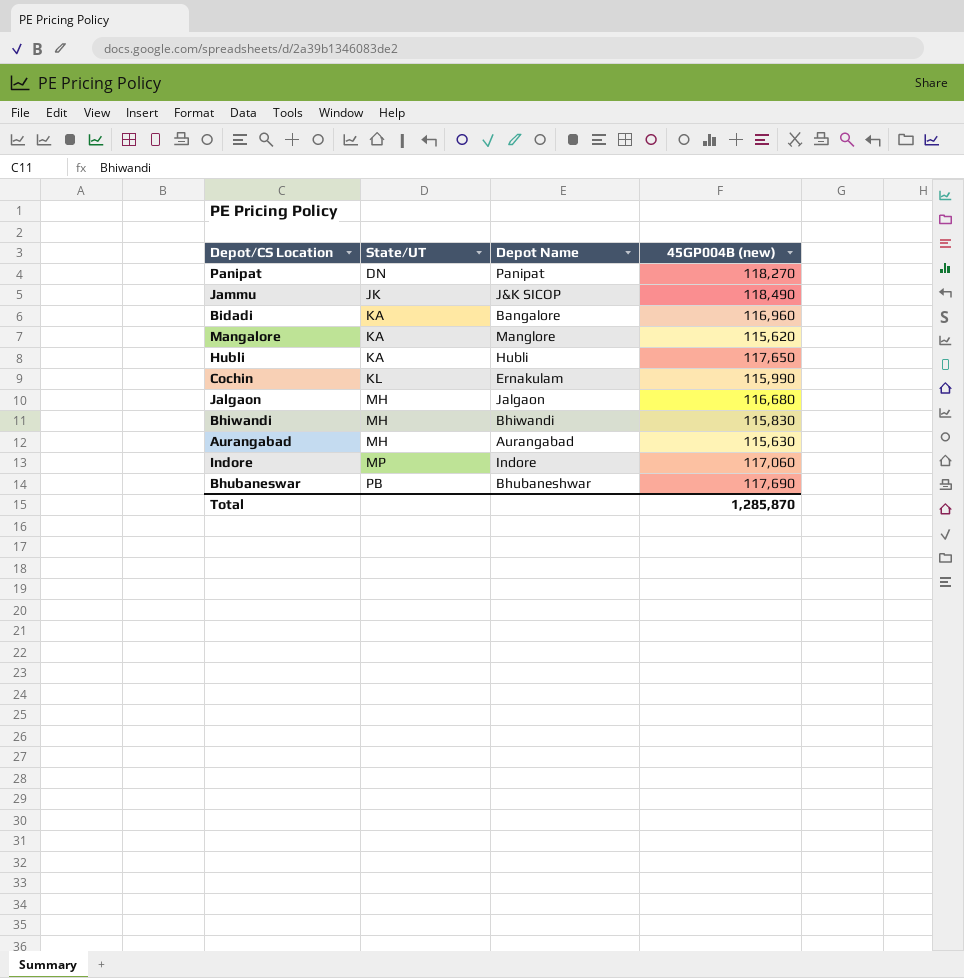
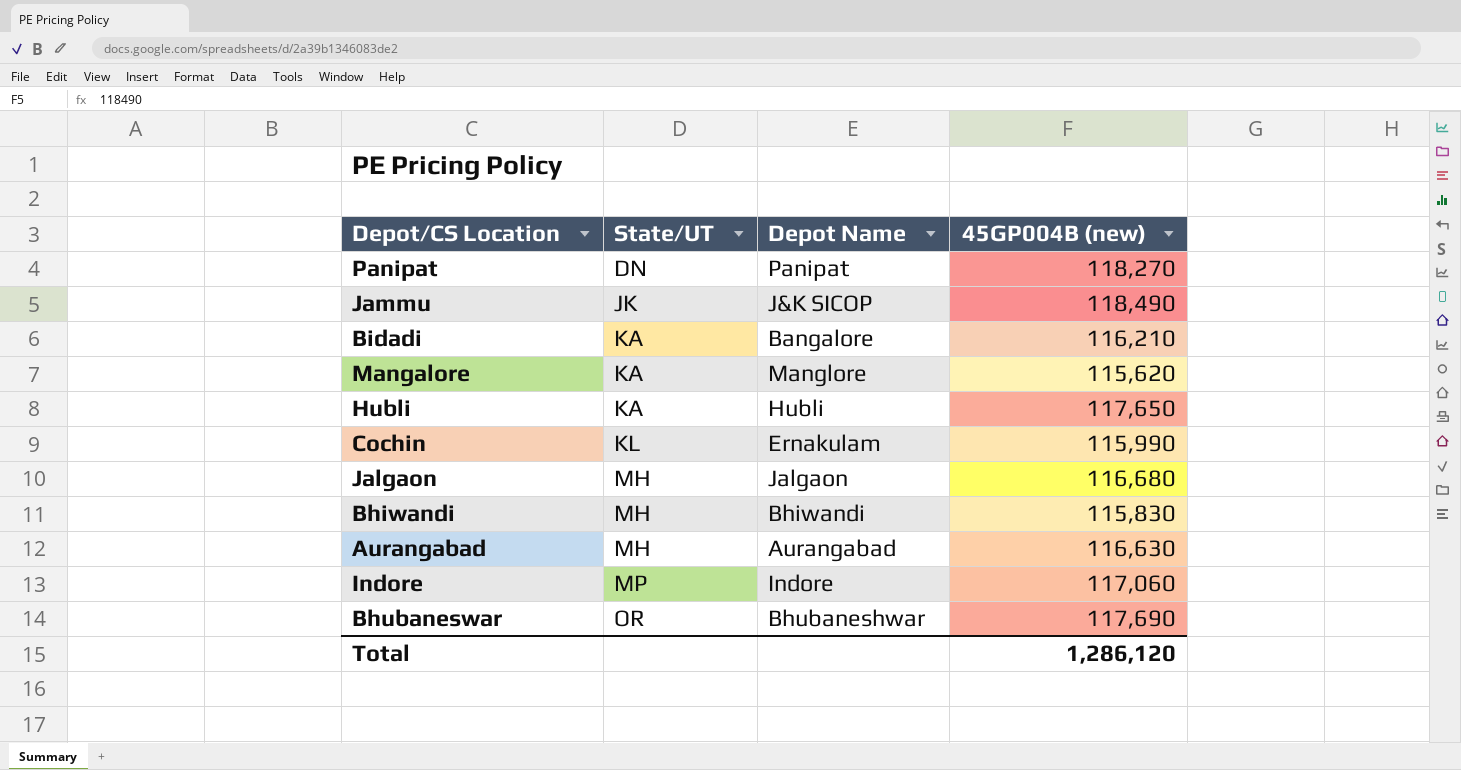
Bidadi | 45GP004B (new): 116,960 -> 116,210
Aurangabad | 45GP004B (new): 115,630 -> 116,630
Bhubaneswar | State/UT: PB -> OR
Total | 45GP004B (new): 1,285,870 -> 1,286,120

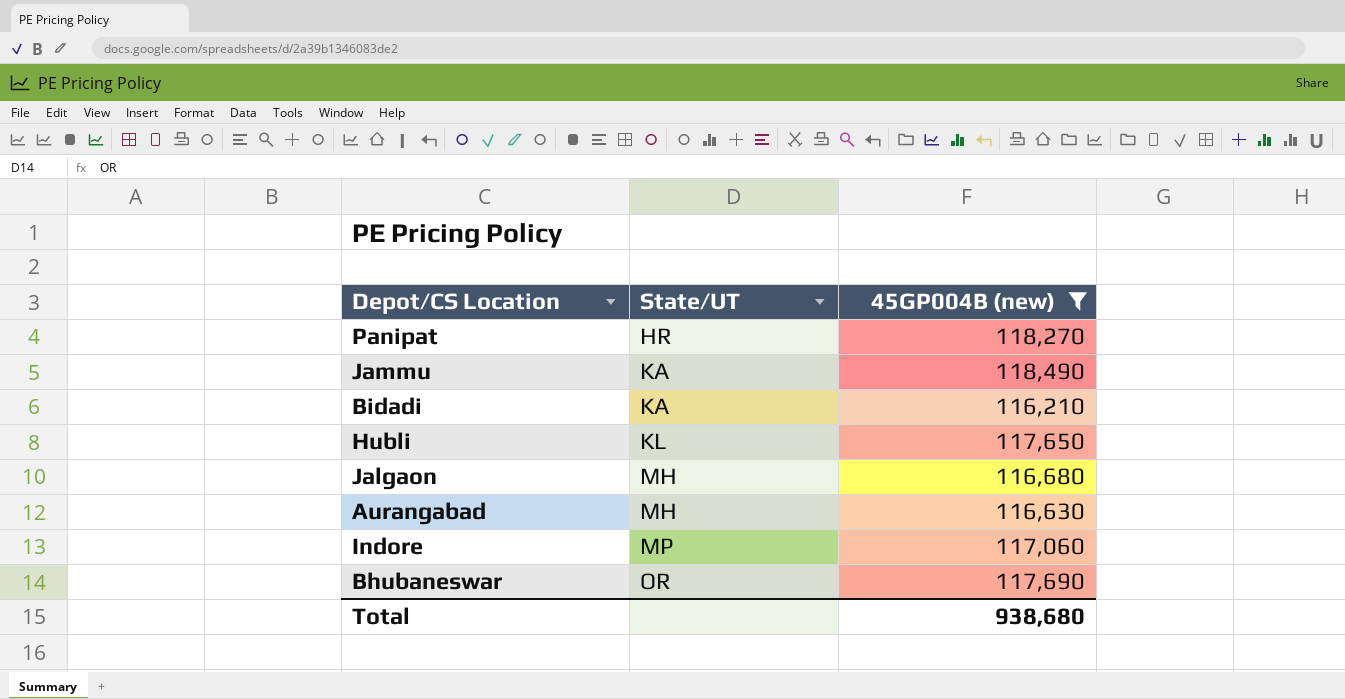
filter: none -> 45GP004B (new) >= 116,210
column Depot Name | position: 3 -> none
Panipat | State/UT: DN -> HR
Jammu | State/UT: JK -> KA
Hubli | State/UT: KA -> KL
Total | 45GP004B (new): 1,286,120 -> 938,680

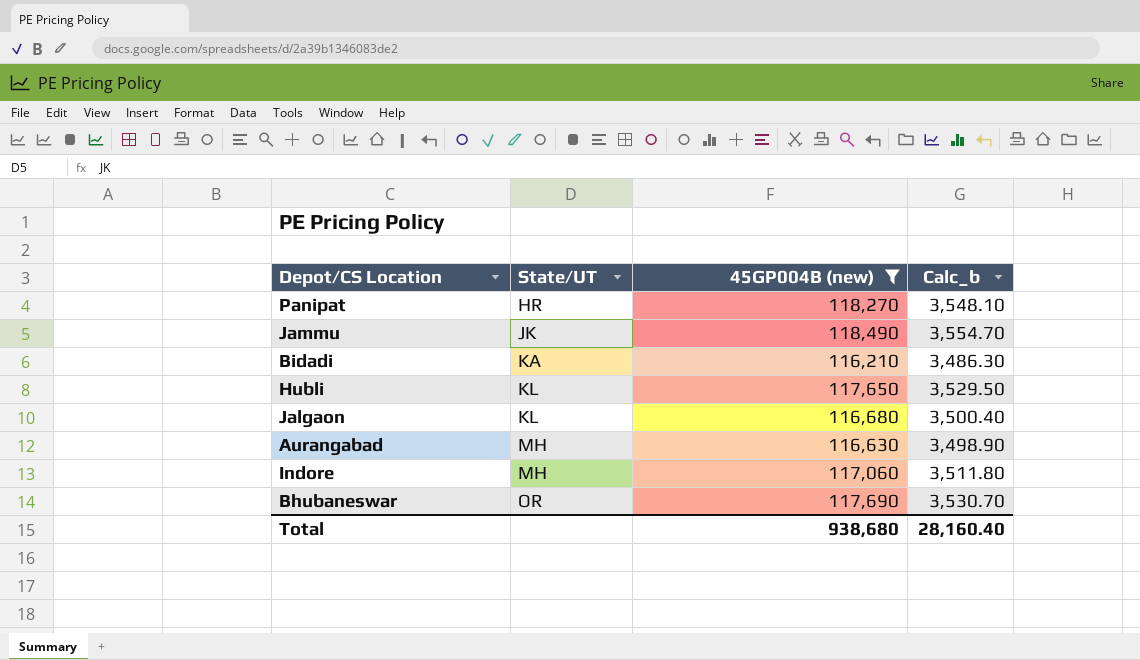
column Calc_b | formula: none -> [45GP004B (new)] * 0.03
Jammu | State/UT: KA -> JK
Jalgaon | State/UT: MH -> KL
Indore | State/UT: MP -> MH

